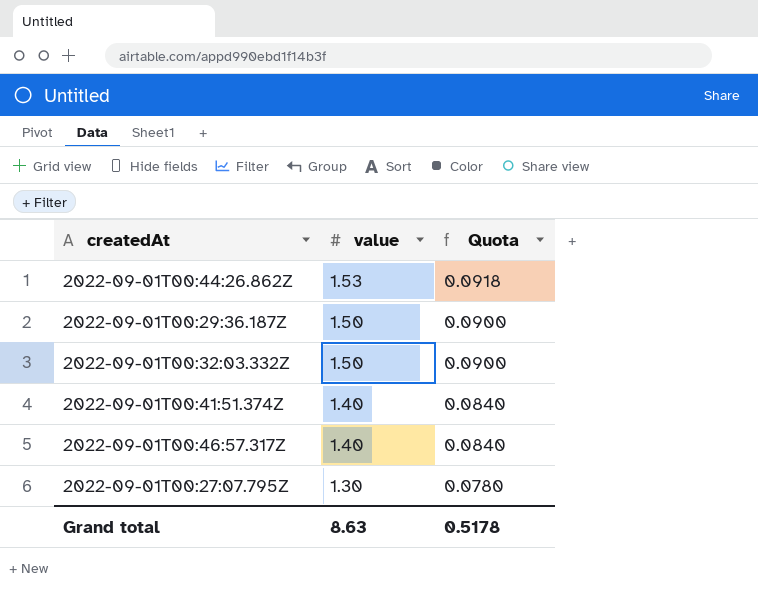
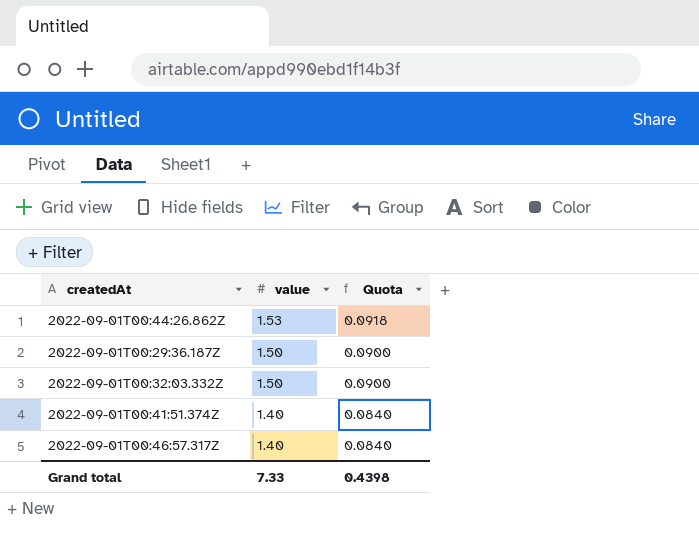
row 2022-09-01T00:27:07.795Z: 1.30 | 0.0780 -> none
Grand total | value: 8.63 -> 7.33
Grand total | Quota: 0.5178 -> 0.4398

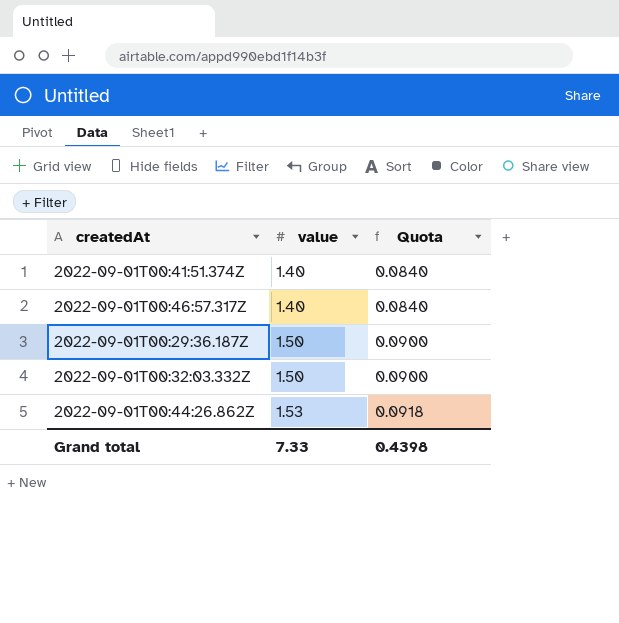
row order: value descending -> value ascending

